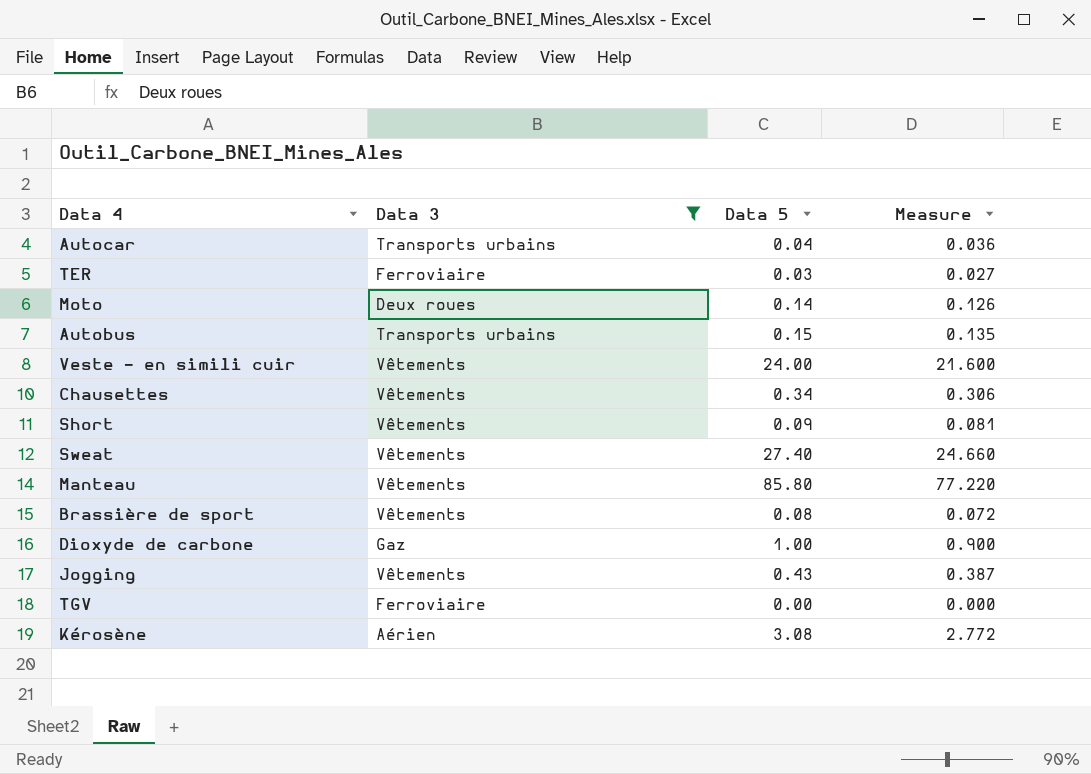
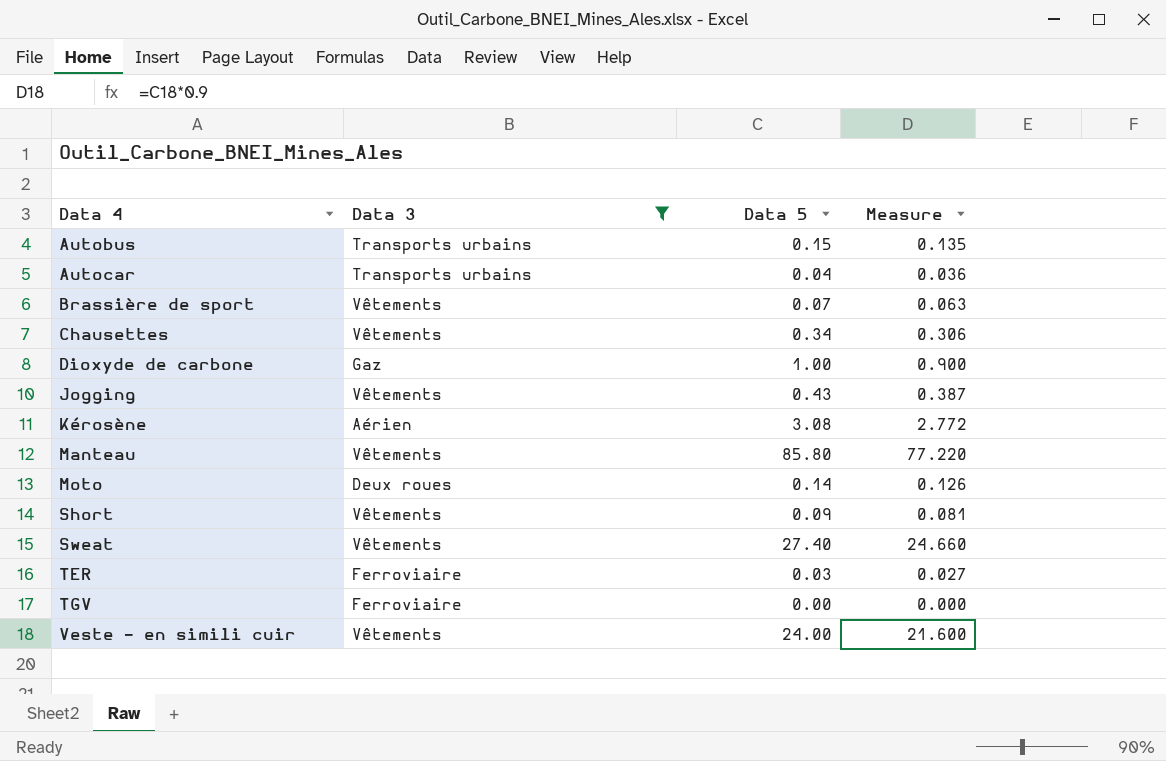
row order: none -> Data 4 ascending
Brassière de sport | Data 5: 0.08 -> 0.07
Brassière de sport | Measure: 0.072 -> 0.063

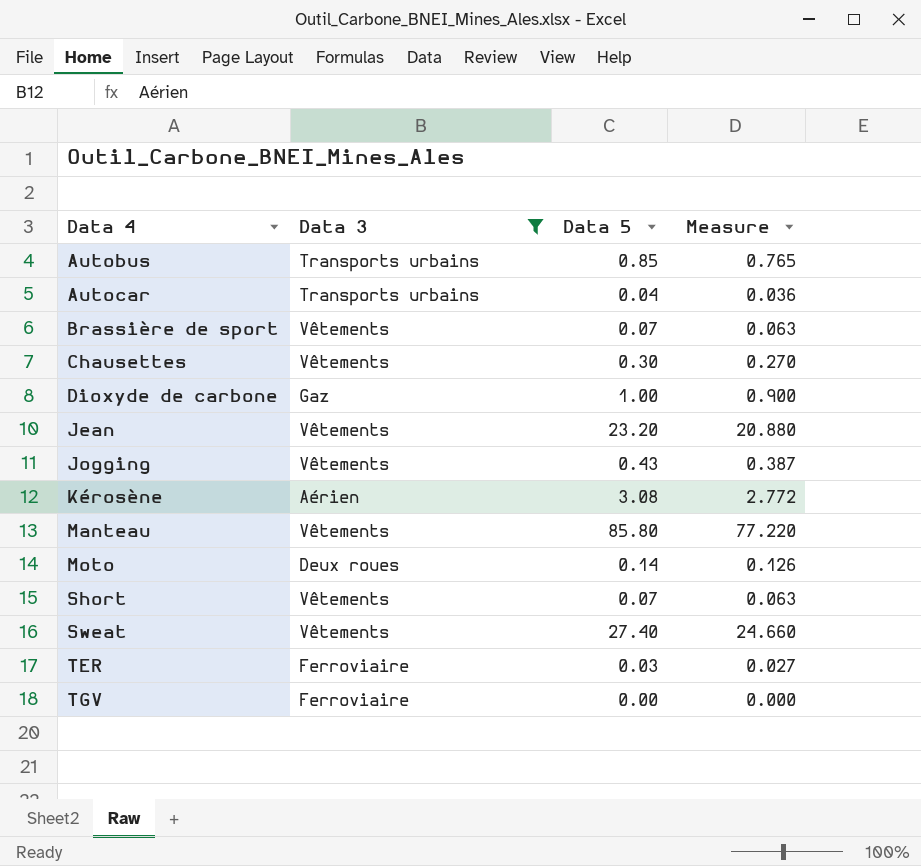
row Veste - en simili cuir: Vêtements | 24.00 | 21.600 -> none
Autobus | Data 5: 0.15 -> 0.85
Autobus | Measure: 0.135 -> 0.765
Chausettes | Data 5: 0.34 -> 0.30
Chausettes | Measure: 0.306 -> 0.270
row Jean: none -> Vêtements | 23.20 | 20.880
Short | Data 5: 0.09 -> 0.07
Short | Measure: 0.081 -> 0.063

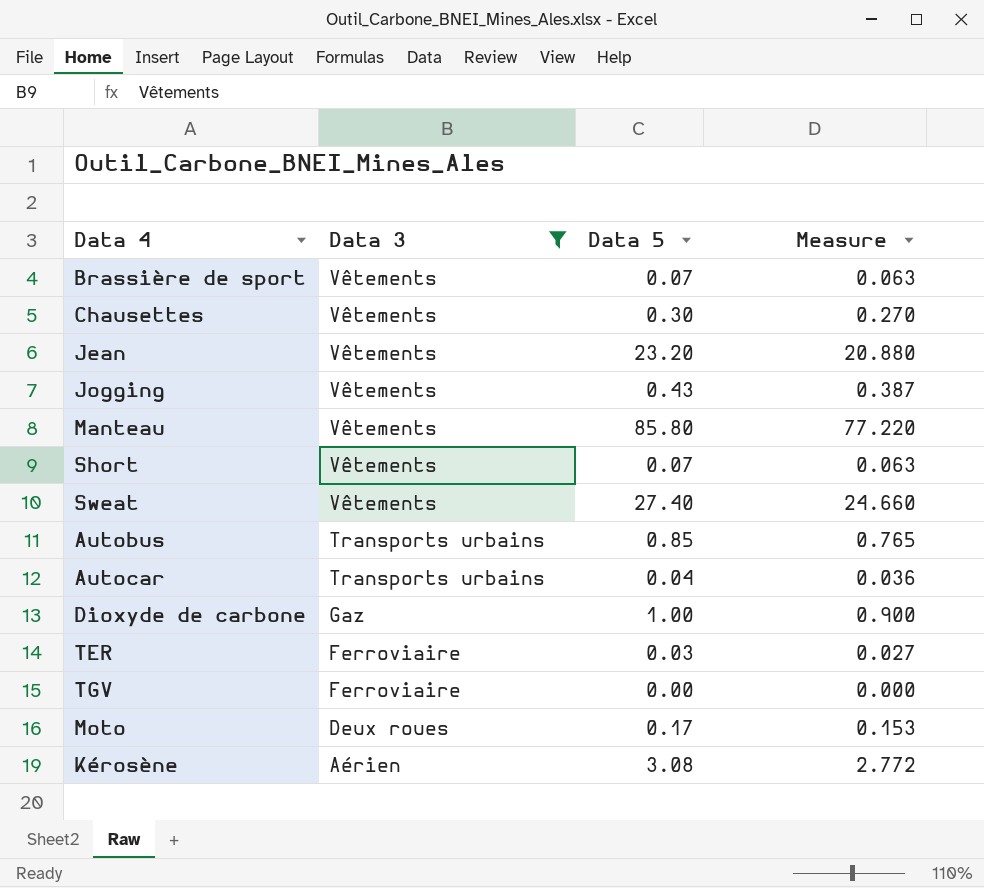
row order: Data 4 ascending -> Data 3 descending
Moto | Data 5: 0.14 -> 0.17
Moto | Measure: 0.126 -> 0.153

